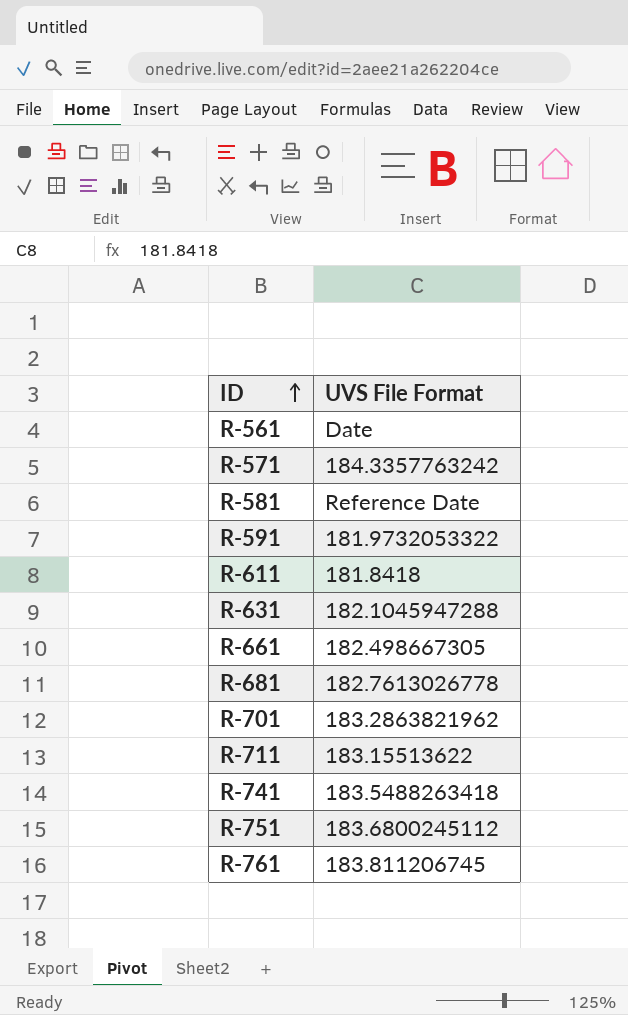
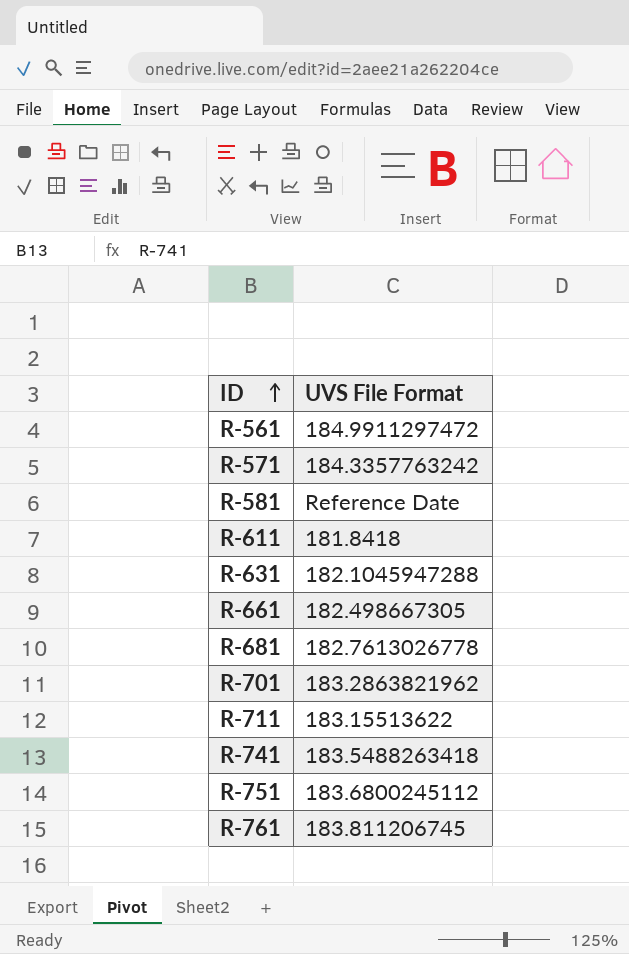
row R-591: 181.9732053322 -> none
R-561 | UVS File Format: Date -> 184.9911297472

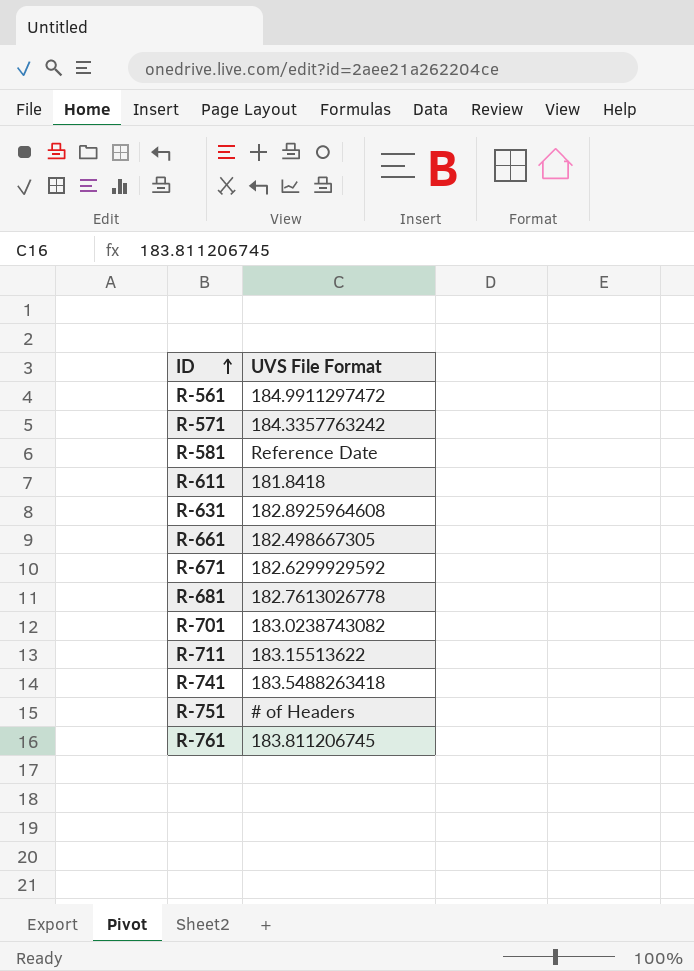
R-631 | UVS File Format: 182.1045947288 -> 182.8925964608
row R-671: none -> 182.6299929592
R-701 | UVS File Format: 183.2863821962 -> 183.0238743082
R-751 | UVS File Format: 183.6800245112 -> # of Headers

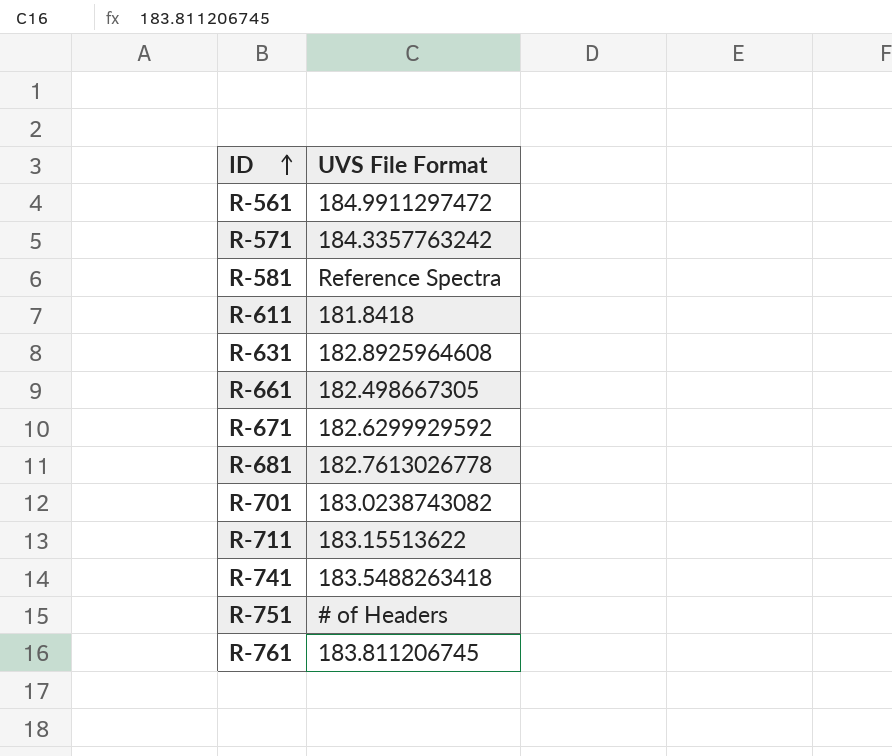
R-581 | UVS File Format: Reference Date -> Reference Spectra

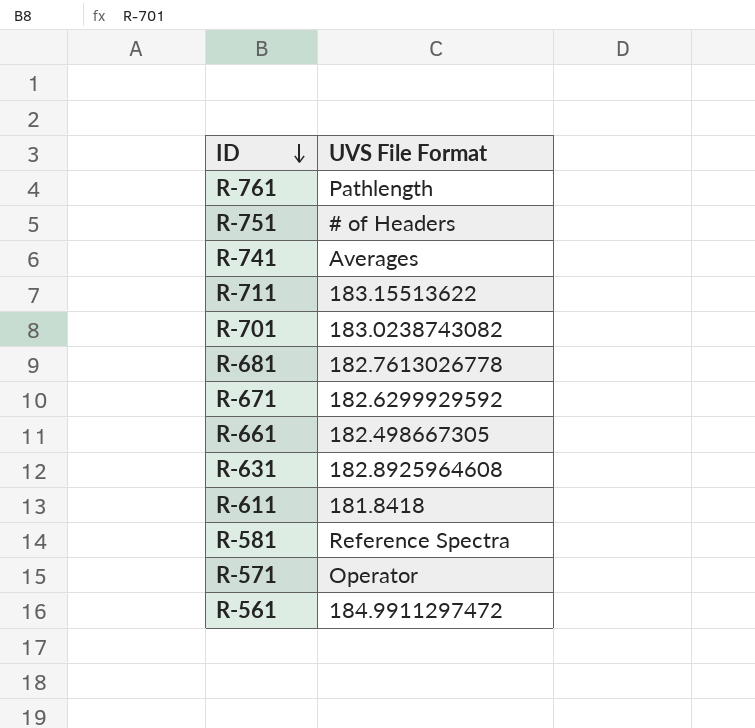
row order: ID ascending -> ID descending
R-761 | UVS File Format: 183.811206745 -> Pathlength
R-741 | UVS File Format: 183.5488263418 -> Averages
R-571 | UVS File Format: 184.3357763242 -> Operator

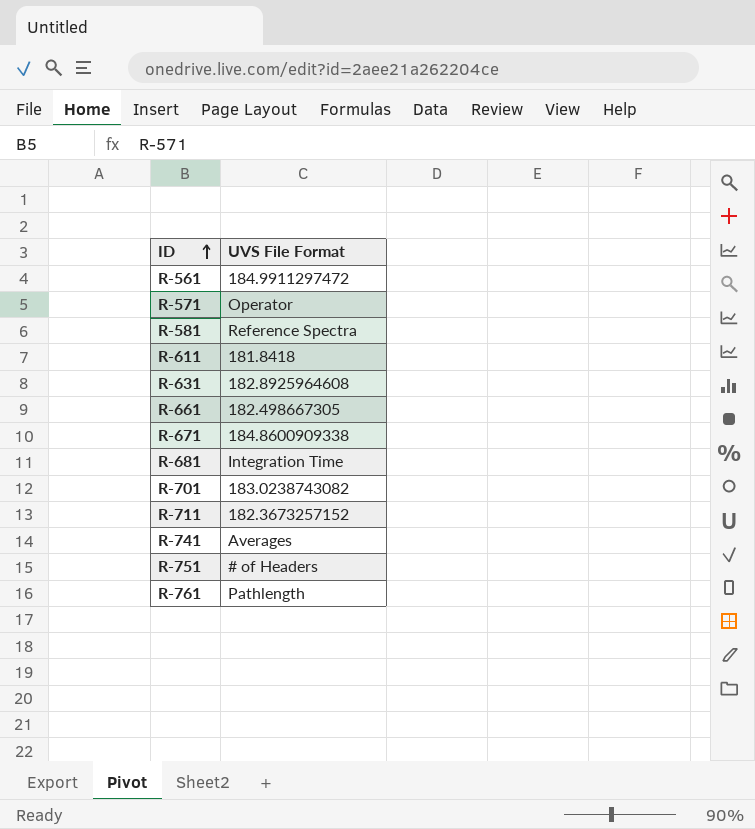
row order: ID descending -> ID ascending
R-671 | UVS File Format: 182.6299929592 -> 184.8600909338
R-681 | UVS File Format: 182.7613026778 -> Integration Time
R-711 | UVS File Format: 183.15513622 -> 182.3673257152

